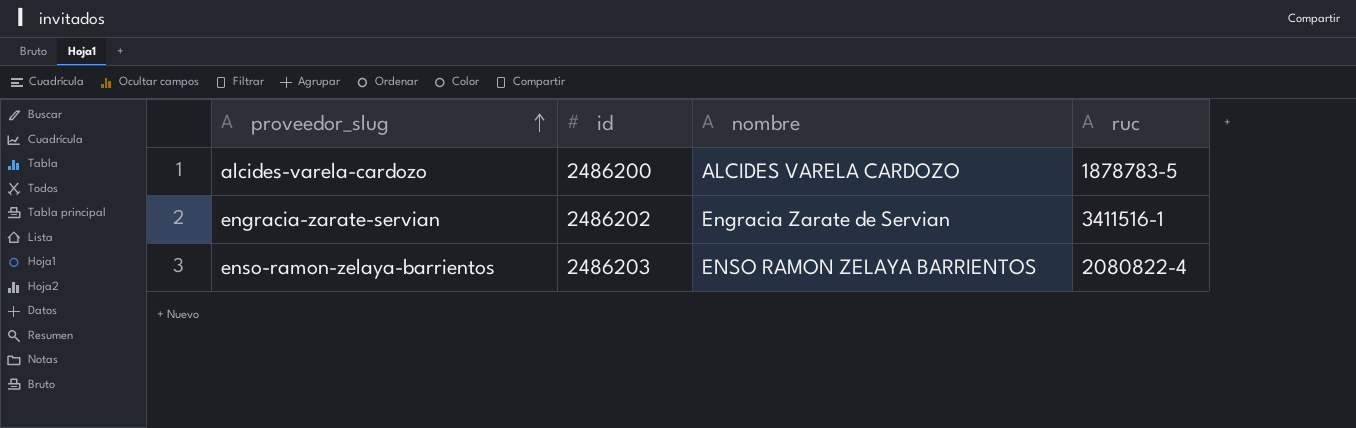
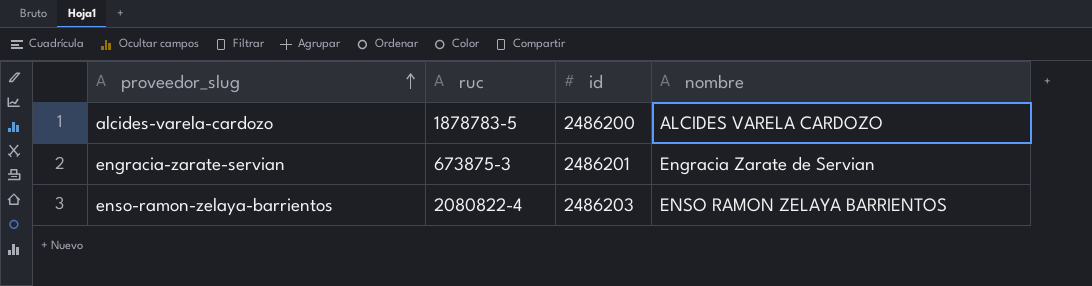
column ruc | position: 4 -> 2
engracia-zarate-servian | ruc: 3411516-1 -> 673875-3
engracia-zarate-servian | id: 2486202 -> 2486201

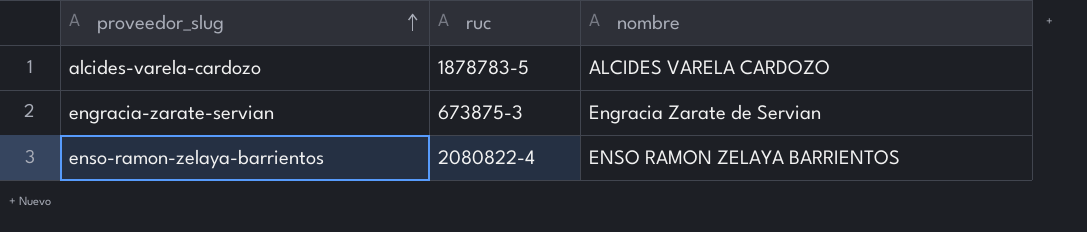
column id | position: 3 -> none

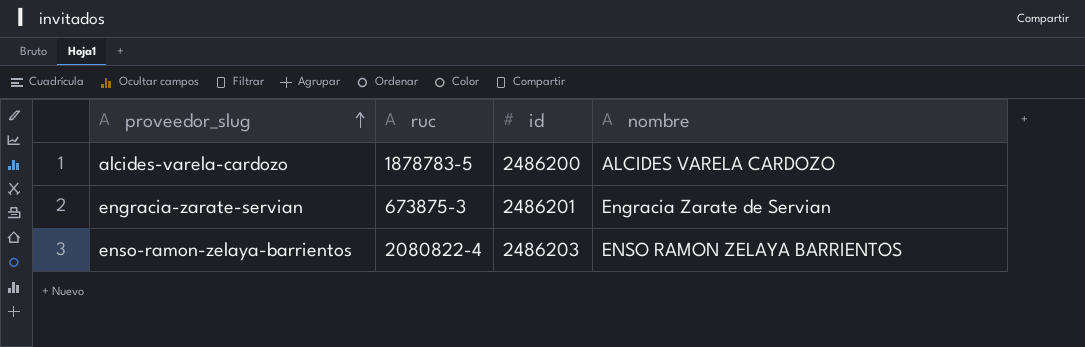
column id | position: none -> 3

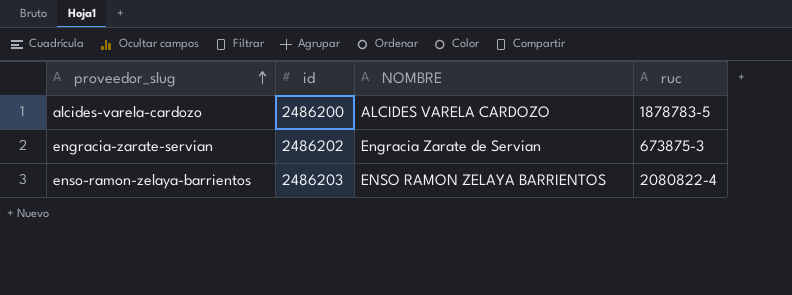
column name: nombre -> NOMBRE
column ruc | position: 2 -> 4
engracia-zarate-servian | id: 2486201 -> 2486202

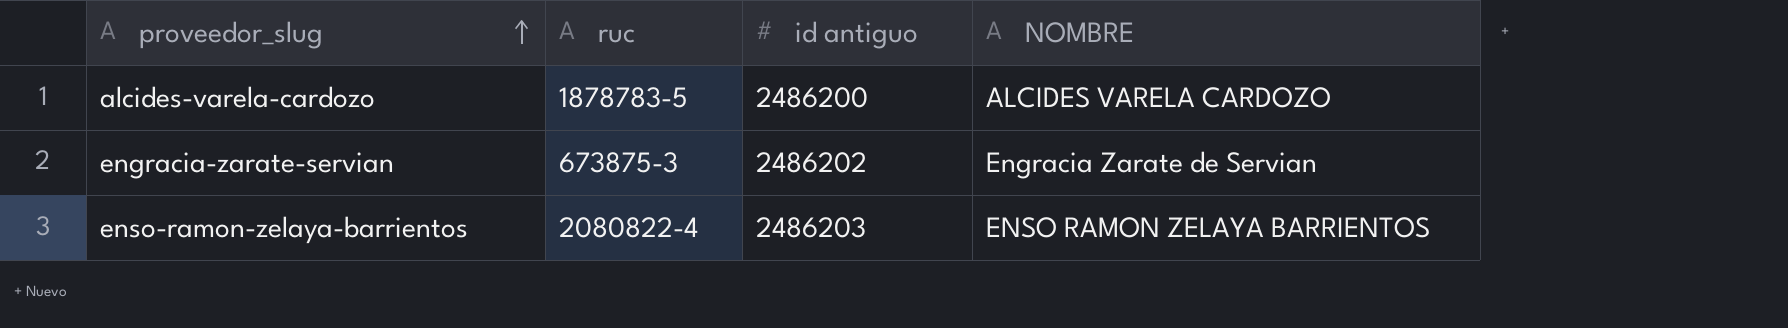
column ruc | position: 4 -> 2
column name: id -> id antiguo

